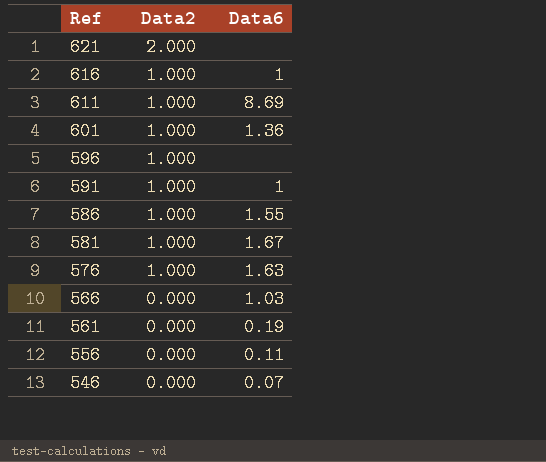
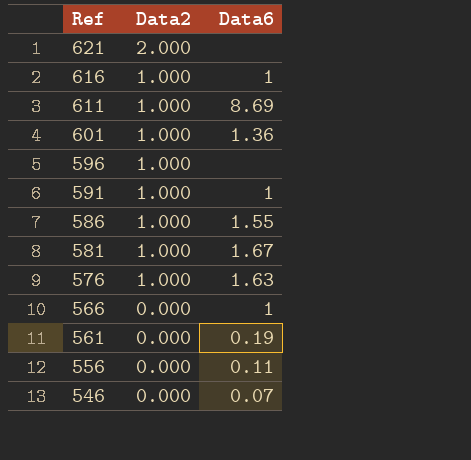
566 | Data6: 1.03 -> 1

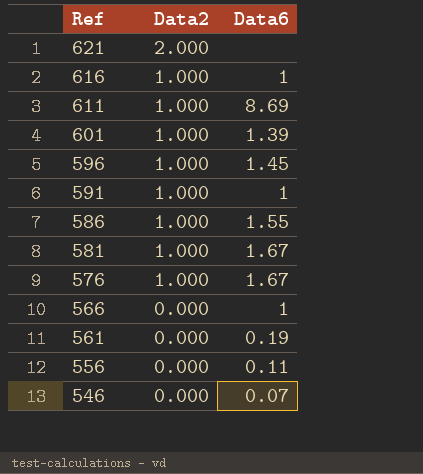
601 | Data6: 1.36 -> 1.39
596 | Data6: none -> 1.45
576 | Data6: 1.63 -> 1.67

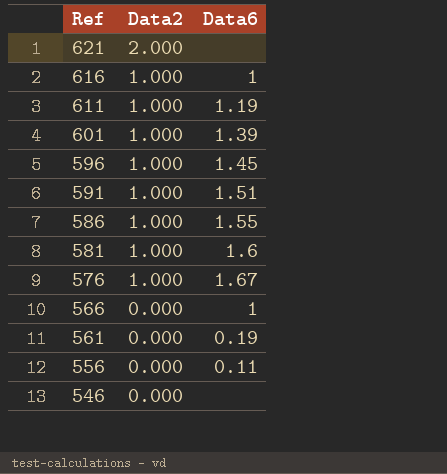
611 | Data6: 8.69 -> 1.19
591 | Data6: 1 -> 1.51
581 | Data6: 1.67 -> 1.6
546 | Data6: 0.07 -> none

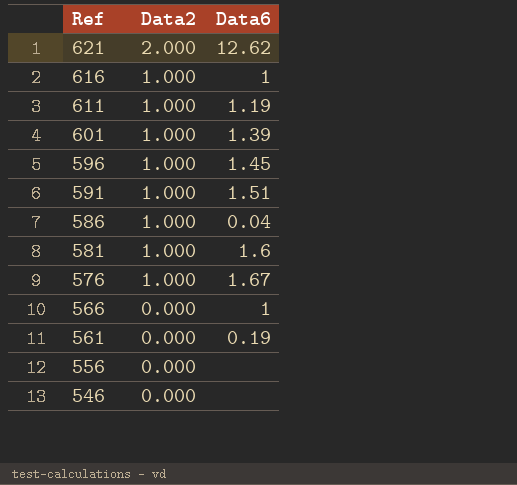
621 | Data6: none -> 12.62
586 | Data6: 1.55 -> 0.04
556 | Data6: 0.11 -> none

